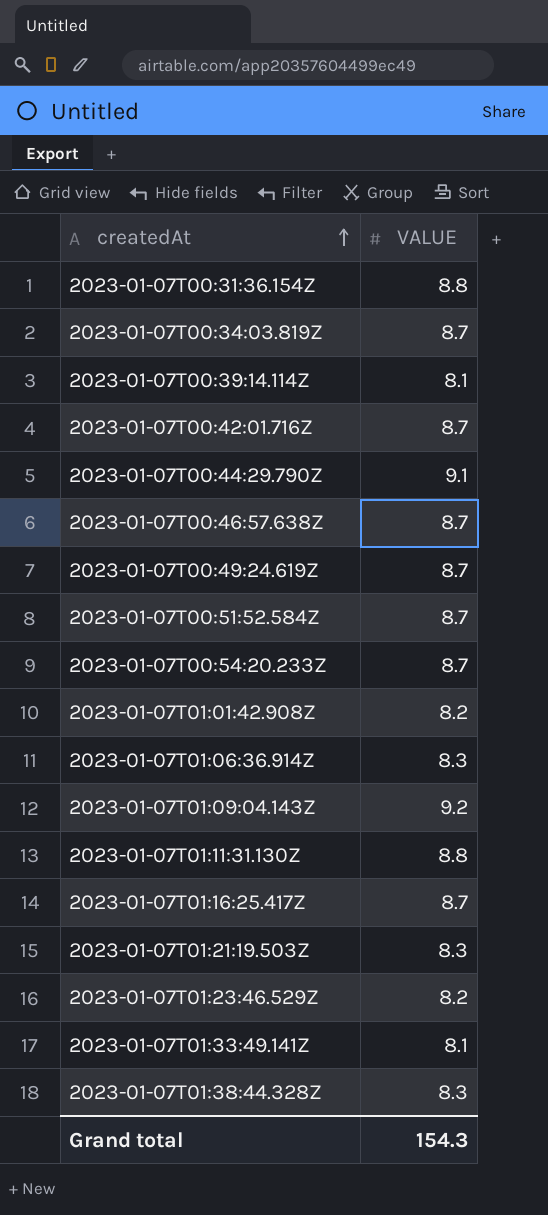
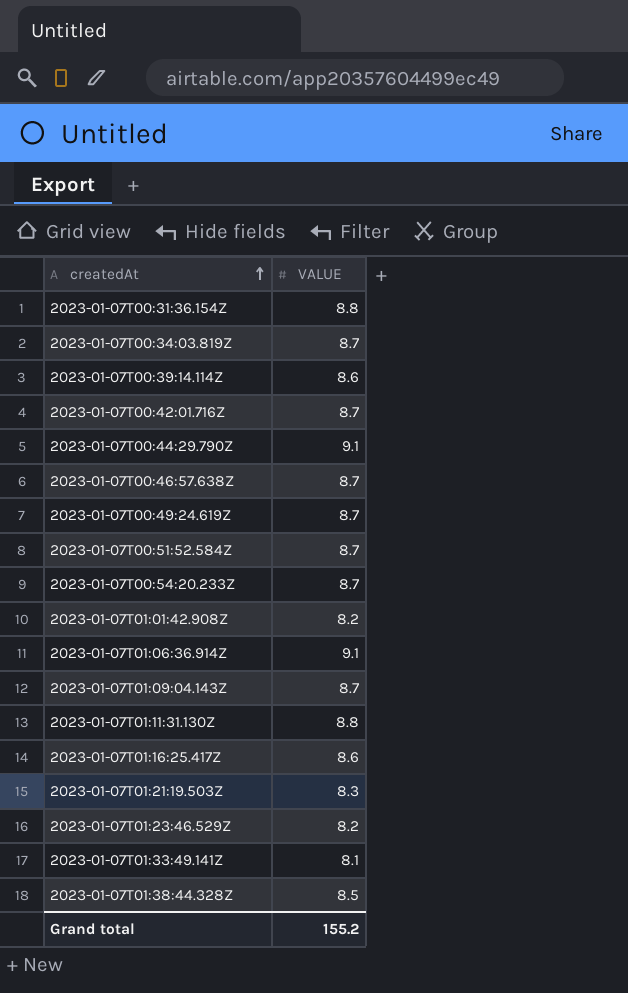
2023-01-07T00:39:14.114Z | VALUE: 8.1 -> 8.6
2023-01-07T01:06:36.914Z | VALUE: 8.3 -> 9.1
2023-01-07T01:09:04.143Z | VALUE: 9.2 -> 8.7
2023-01-07T01:16:25.417Z | VALUE: 8.7 -> 8.6
2023-01-07T01:38:44.328Z | VALUE: 8.3 -> 8.5
Grand total | VALUE: 154.3 -> 155.2

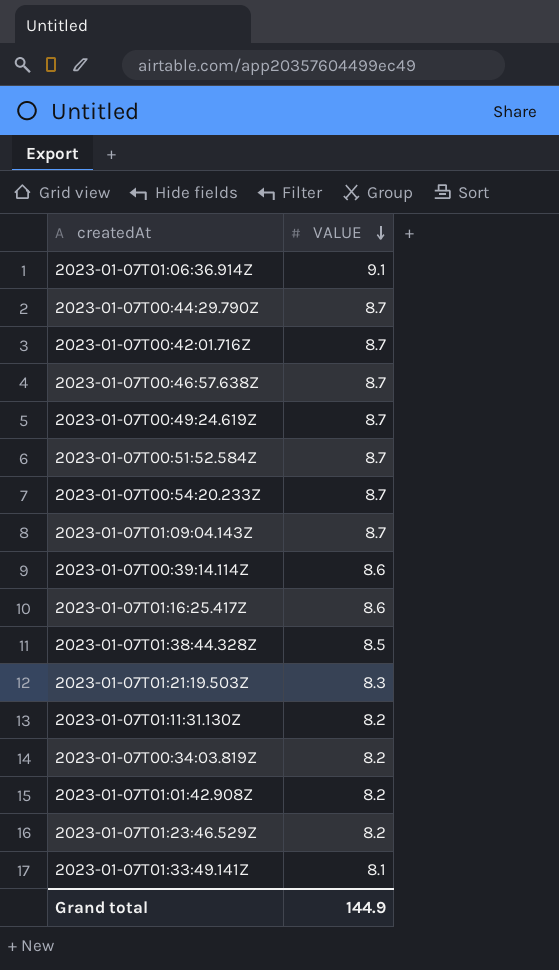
row order: createdAt ascending -> VALUE descending
row 2023-01-07T00:31:36.154Z: 8.8 -> none
2023-01-07T00:44:29.790Z | VALUE: 9.1 -> 8.7
2023-01-07T01:11:31.130Z | VALUE: 8.8 -> 8.2
2023-01-07T00:34:03.819Z | VALUE: 8.7 -> 8.2
Grand total | VALUE: 155.2 -> 144.9

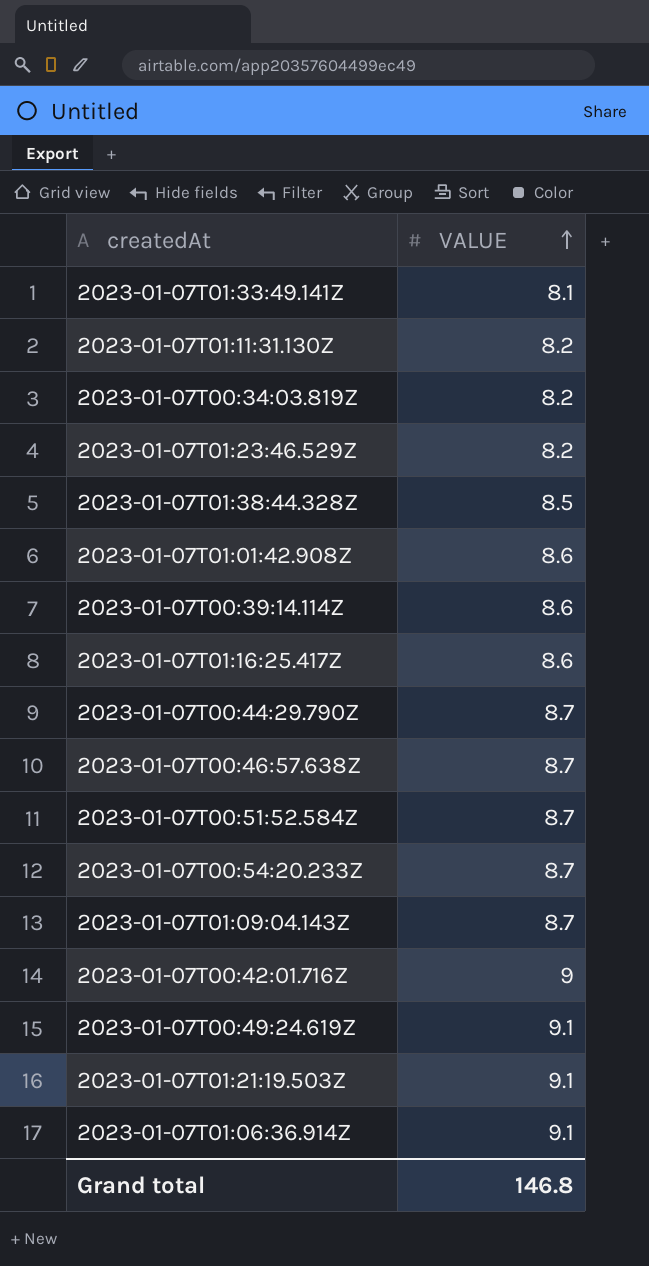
row order: VALUE descending -> VALUE ascending
2023-01-07T01:01:42.908Z | VALUE: 8.2 -> 8.6
2023-01-07T00:42:01.716Z | VALUE: 8.7 -> 9
2023-01-07T00:49:24.619Z | VALUE: 8.7 -> 9.1
2023-01-07T01:21:19.503Z | VALUE: 8.3 -> 9.1
Grand total | VALUE: 144.9 -> 146.8

